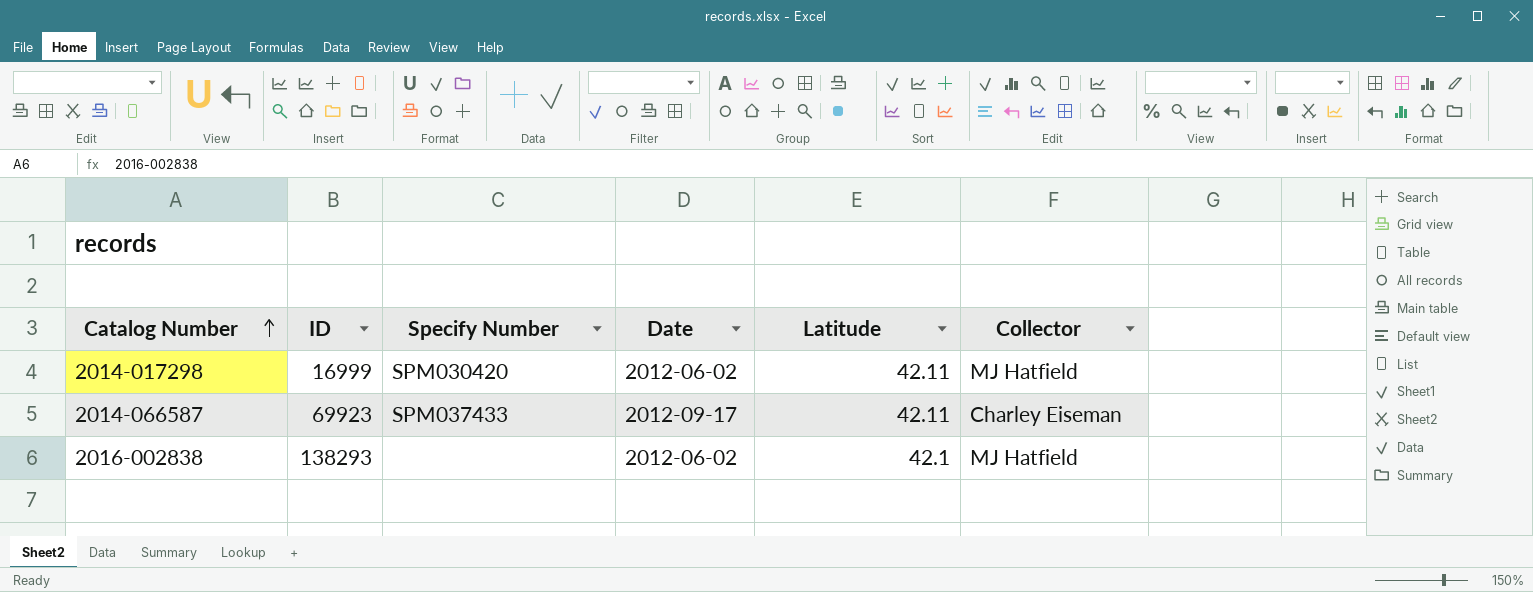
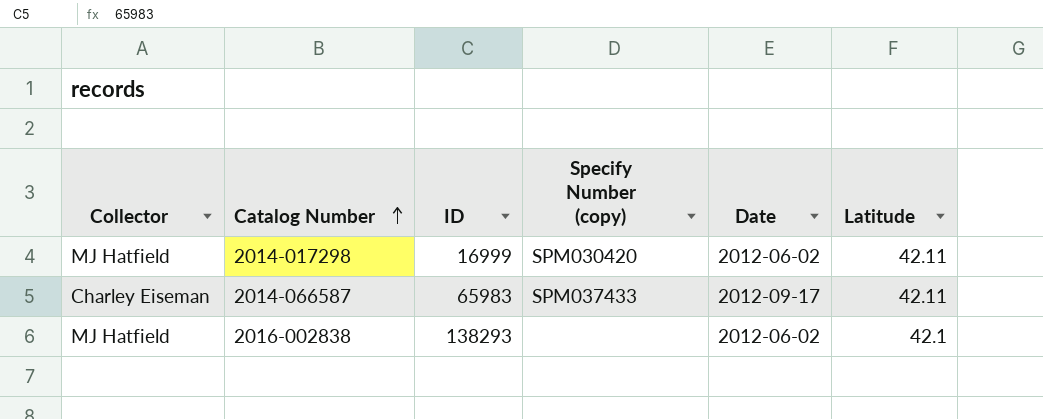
column Collector | position: 6 -> 1
column name: Specify Number -> Specify Number (copy)
2014-066587 | ID: 69923 -> 65983

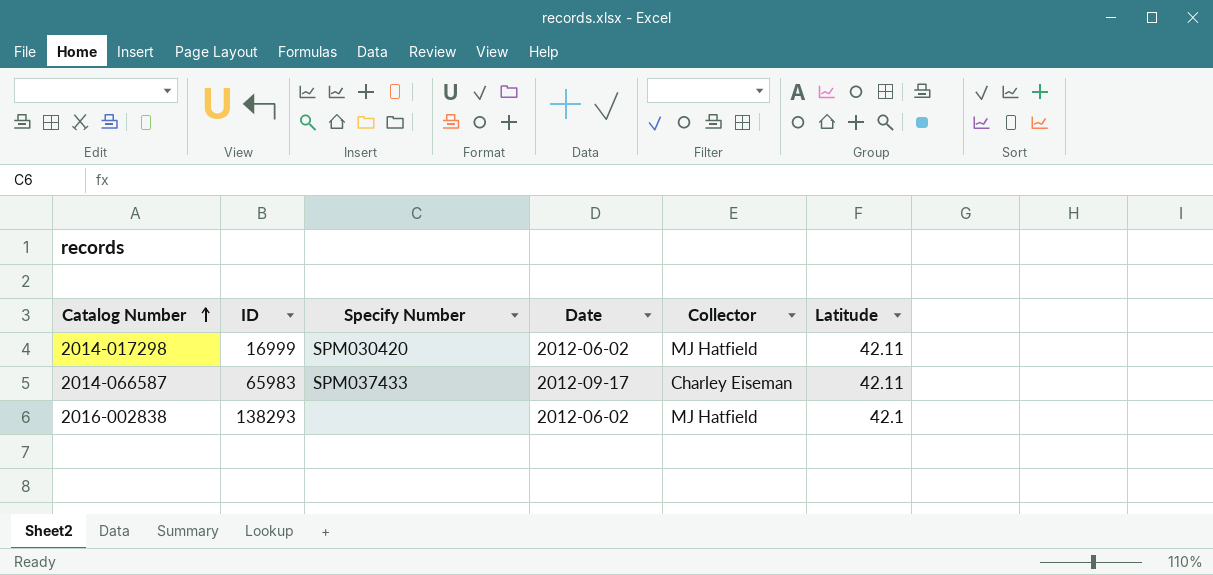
column name: Specify Number (copy) -> Specify Number
column Collector | position: 1 -> 5

